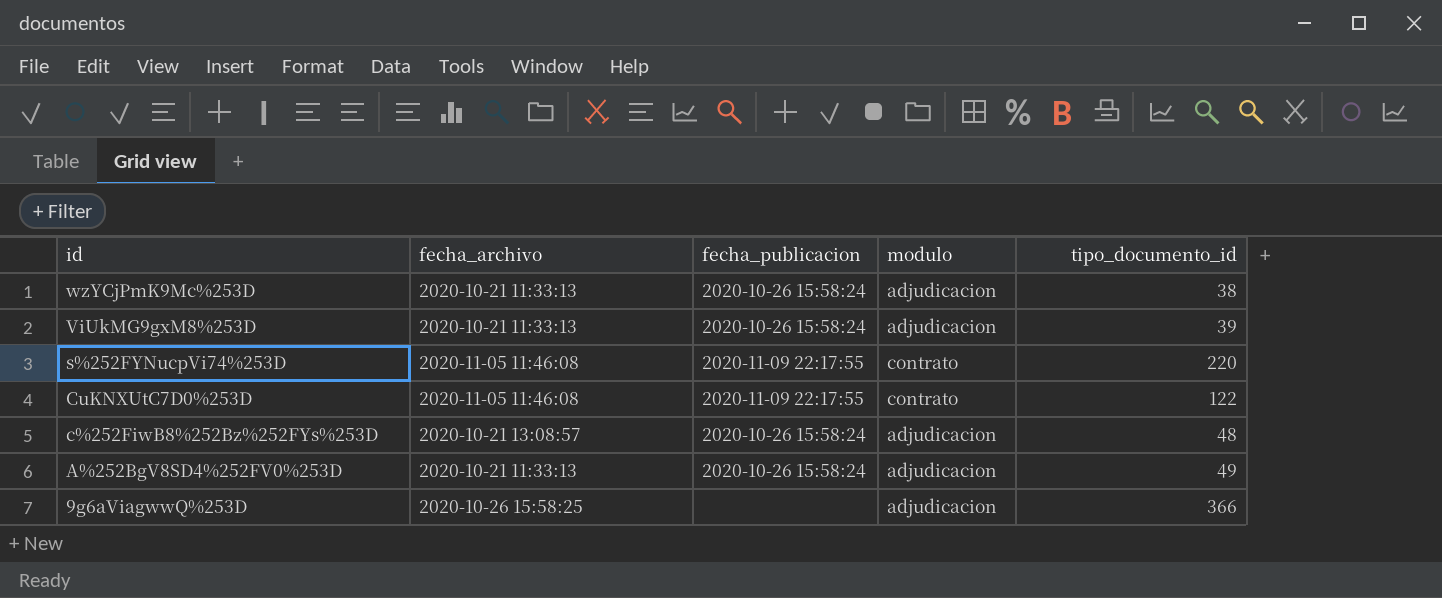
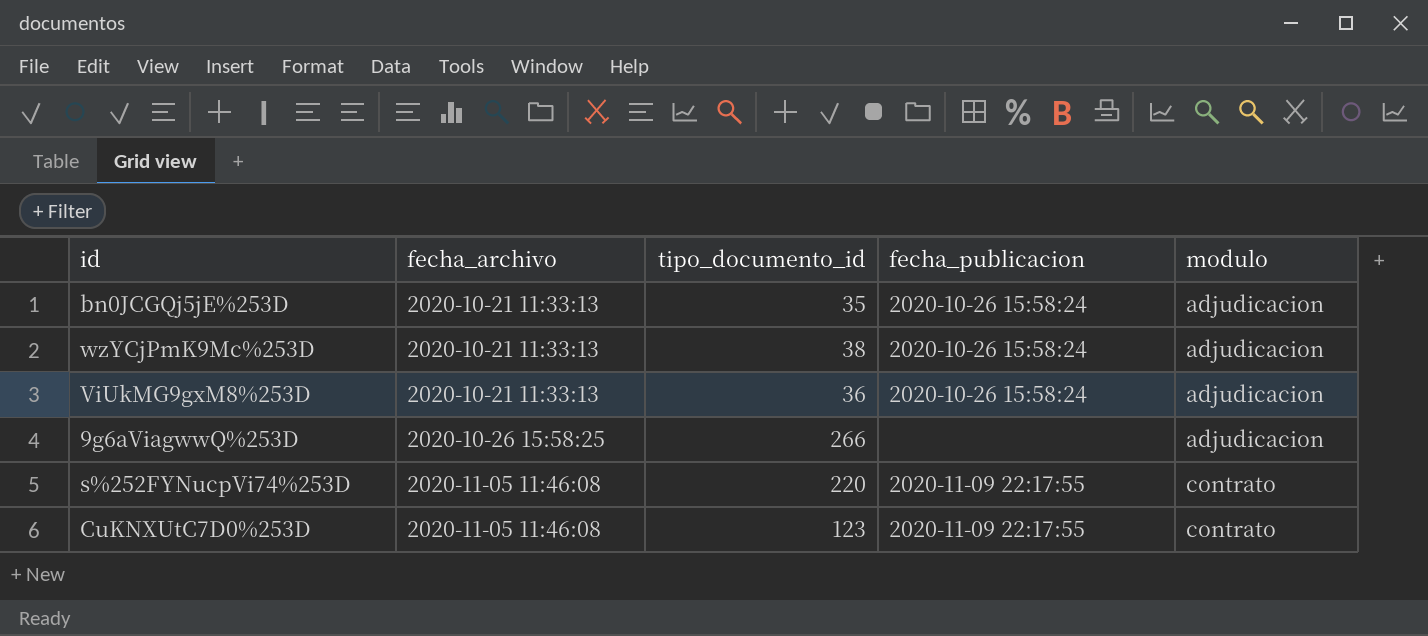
row order: id descending -> fecha_archivo ascending
column tipo_documento_id | position: 5 -> 3
row c%252FiwB8%252Bz%252FYs%253D: 2020-10-21 13:08:57 | 2020-10-26 15:58:24 | adjudicacion | 48 -> none
row A%252BgV8SD4%252FV0%253D: 2020-10-21 11:33:13 | 2020-10-26 15:58:24 | adjudicacion | 49 -> none
row bn0JCGQj5jE%253D: none -> 2020-10-21 11:33:13 | 35 | 2020-10-26 15:58:24 | adjudicacion
ViUkMG9gxM8%253D | tipo_documento_id: 39 -> 36
9g6aViagwwQ%253D | tipo_documento_id: 366 -> 266
CuKNXUtC7D0%253D | tipo_documento_id: 122 -> 123

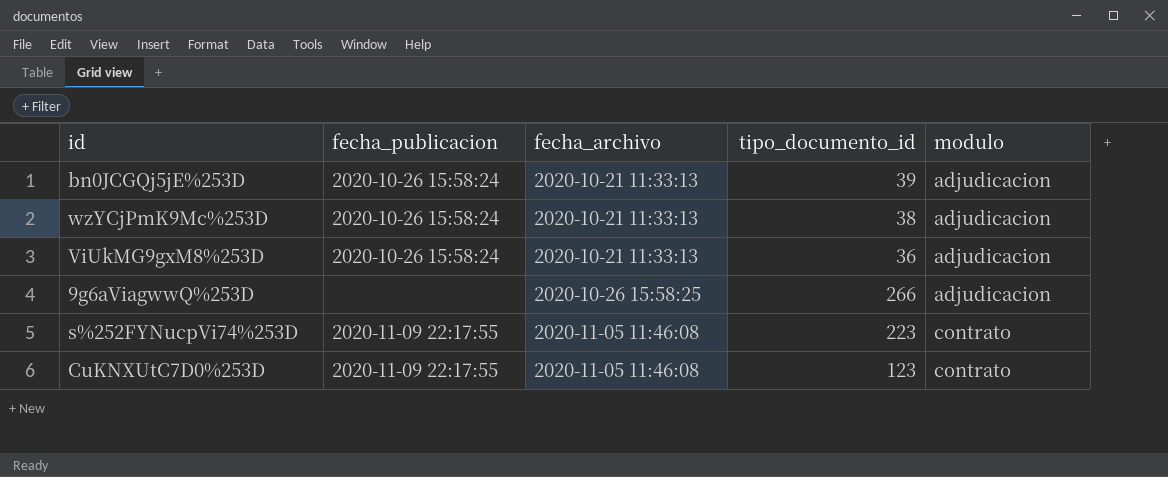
column fecha_publicacion | position: 4 -> 2
bn0JCGQj5jE%253D | tipo_documento_id: 35 -> 39
s%252FYNucpVi74%253D | tipo_documento_id: 220 -> 223

